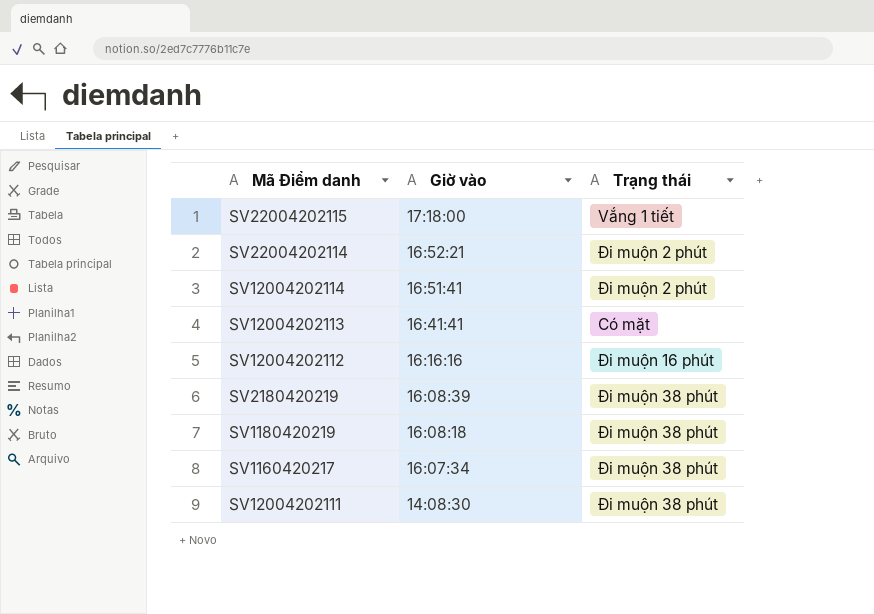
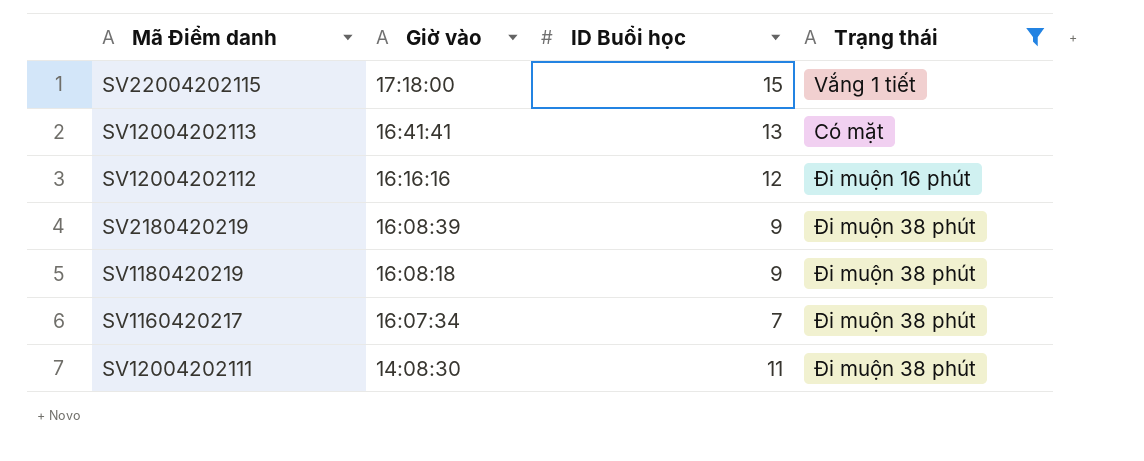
filter: none -> Trạng thái != Đi muộn 2 phút
column ID Buổi học | position: none -> 3

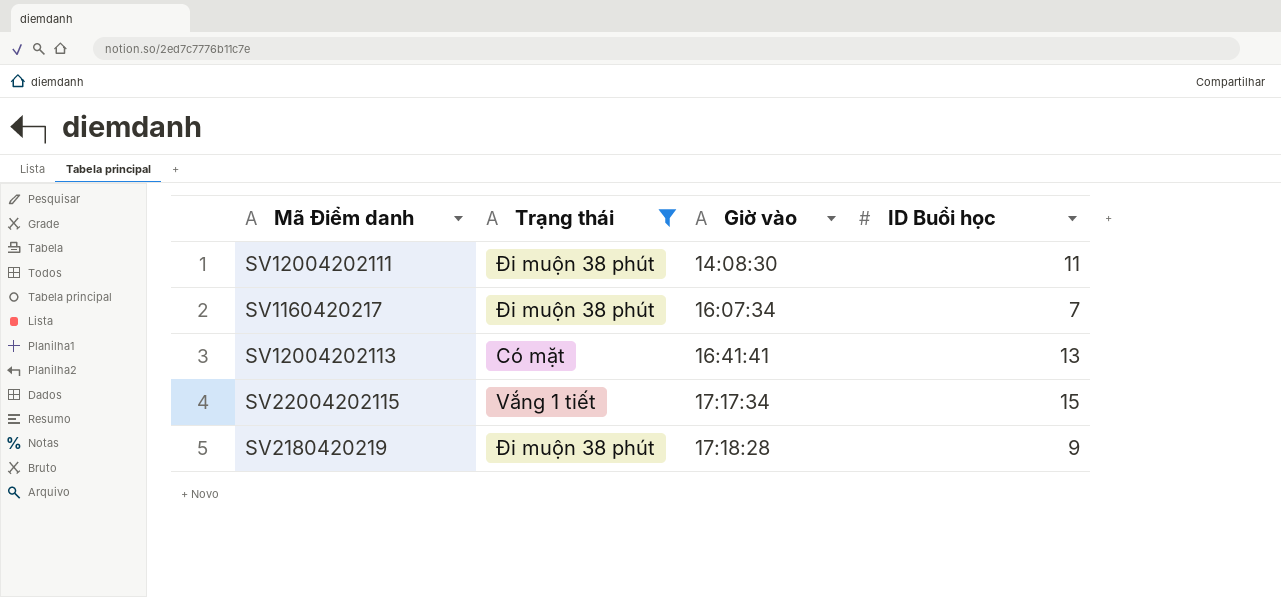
row order: Giờ vào descending -> Giờ vào ascending
column Trạng thái | position: 4 -> 2
row SV12004202112: 16:16:16 | 12 | Đi muộn 16 phút -> none
row SV1180420219: 16:08:18 | 9 | Đi muộn 38 phút -> none
SV22004202115 | Giờ vào: 17:18:00 -> 17:17:34
SV2180420219 | Giờ vào: 16:08:39 -> 17:18:28

